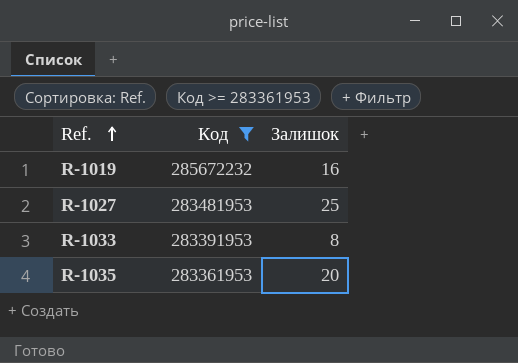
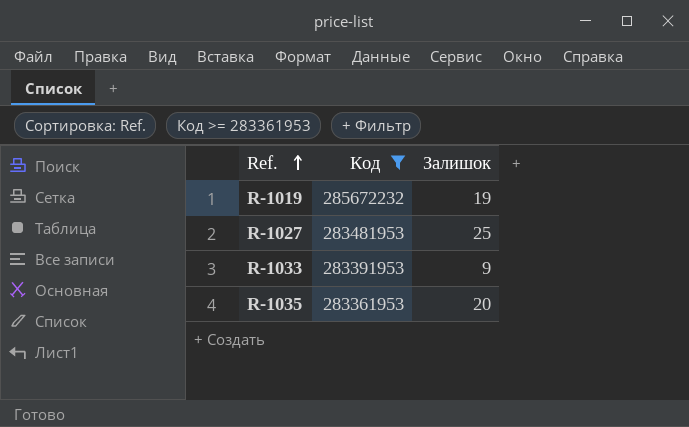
R-1019 | Залишок: 16 -> 19
R-1033 | Залишок: 8 -> 9

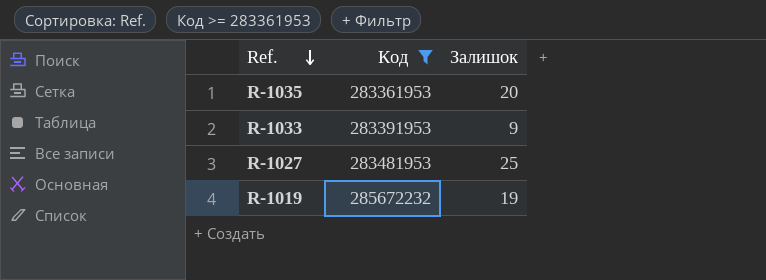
row order: Ref. ascending -> Ref. descending

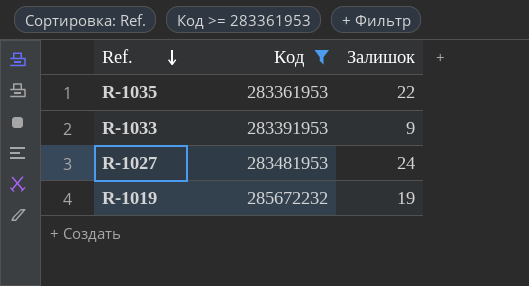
R-1035 | Залишок: 20 -> 22
R-1027 | Залишок: 25 -> 24

